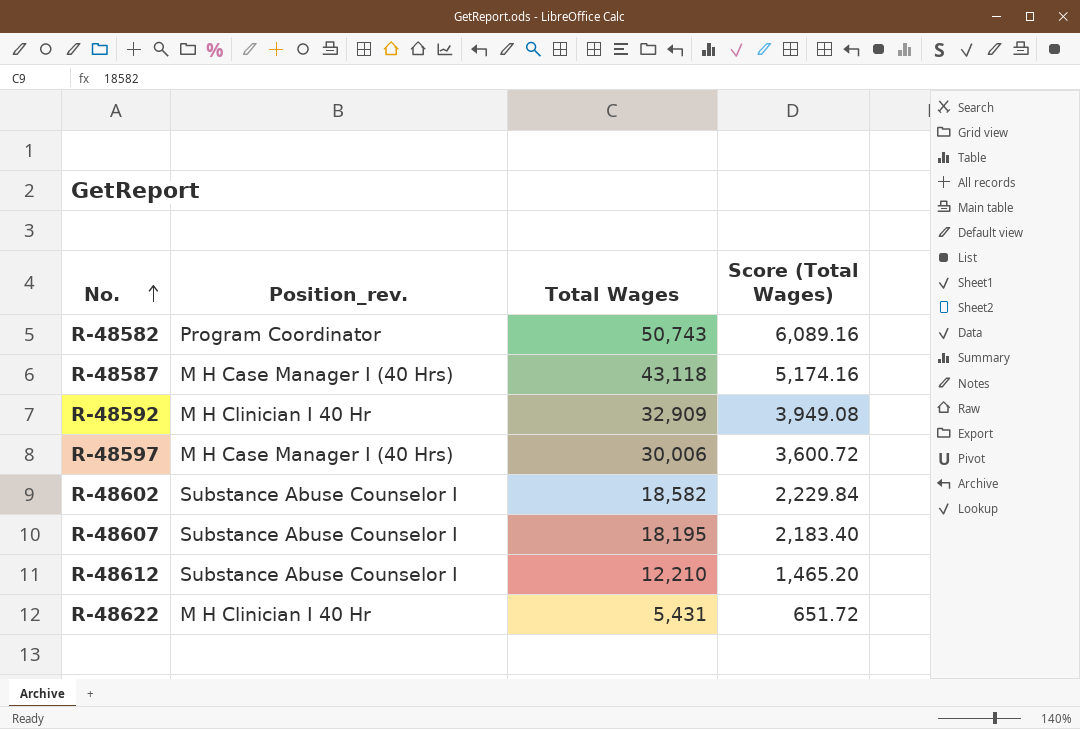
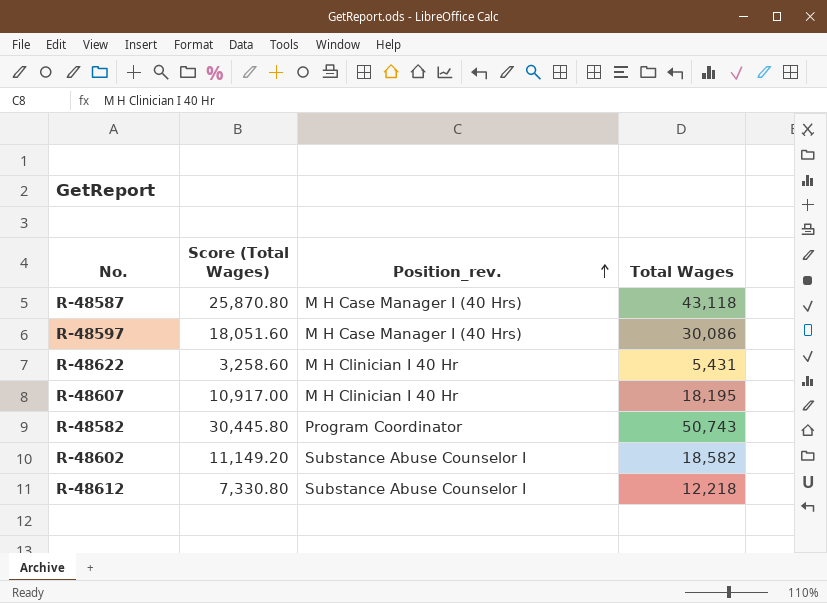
row order: No. ascending -> Position_rev. ascending
column Score (Total Wages) | formula: [Total Wages] * 0.12 -> [Total Wages] * 0.6
column Score (Total Wages) | position: 4 -> 2
row R-48592: M H Clinician I 40 Hr | 32,909 | 3,949.08 -> none
R-48597 | Total Wages: 30,006 -> 30,086
R-48607 | Position_rev.: Substance Abuse Counselor I -> M H Clinician I 40 Hr
R-48612 | Total Wages: 12,210 -> 12,218

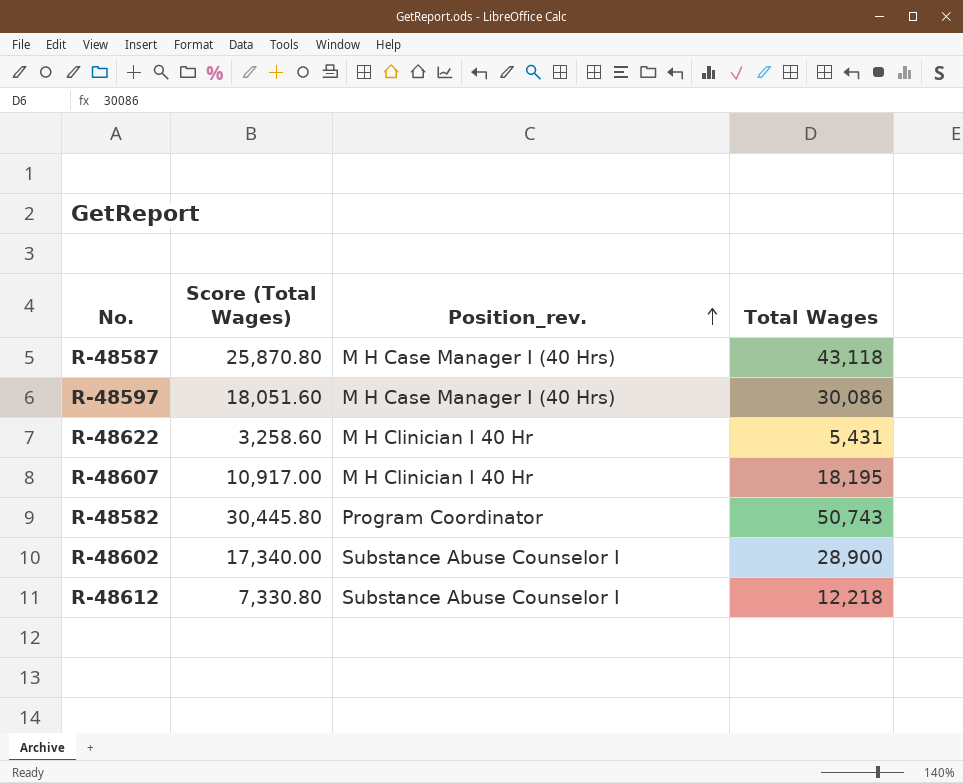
R-48602 | Score (Total Wages): 11,149.20 -> 17,340.00
R-48602 | Total Wages: 18,582 -> 28,900

